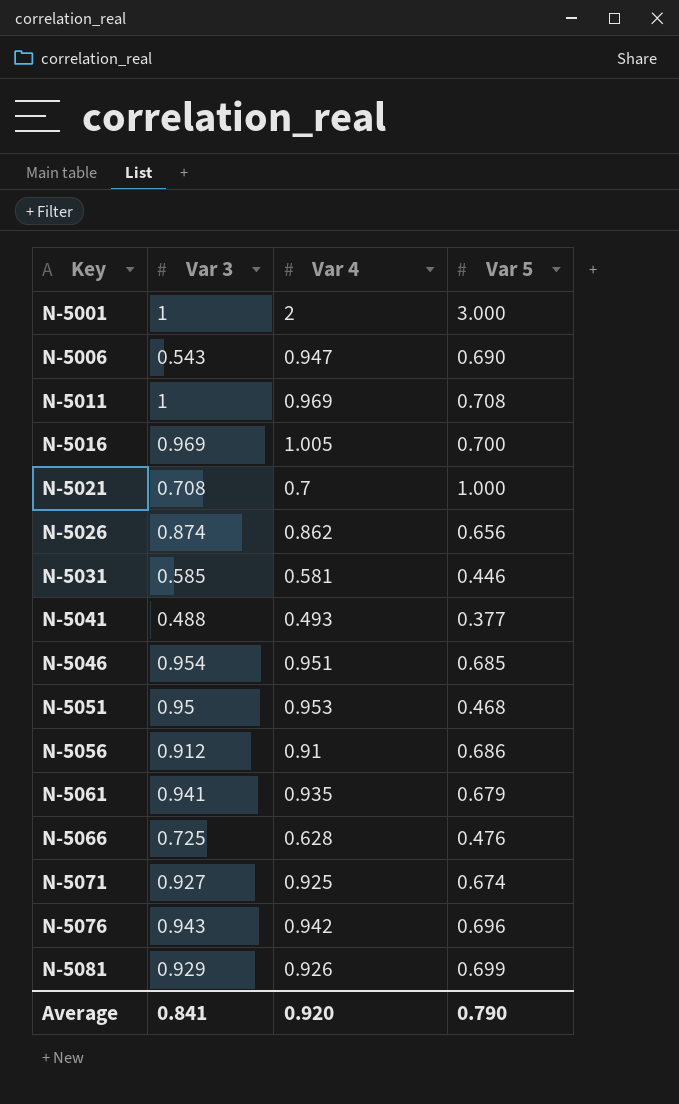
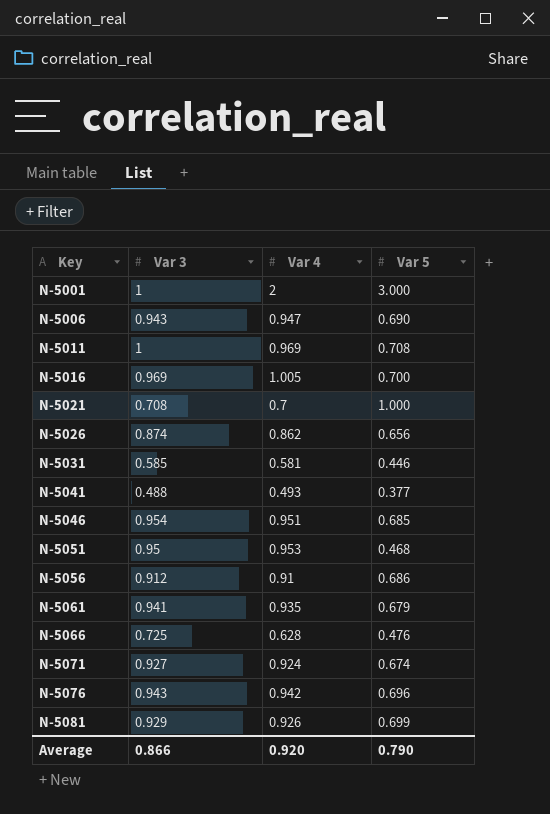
N-5006 | Var 3: 0.543 -> 0.943
N-5071 | Var 4: 0.925 -> 0.924
Average | Var 3: 0.841 -> 0.866

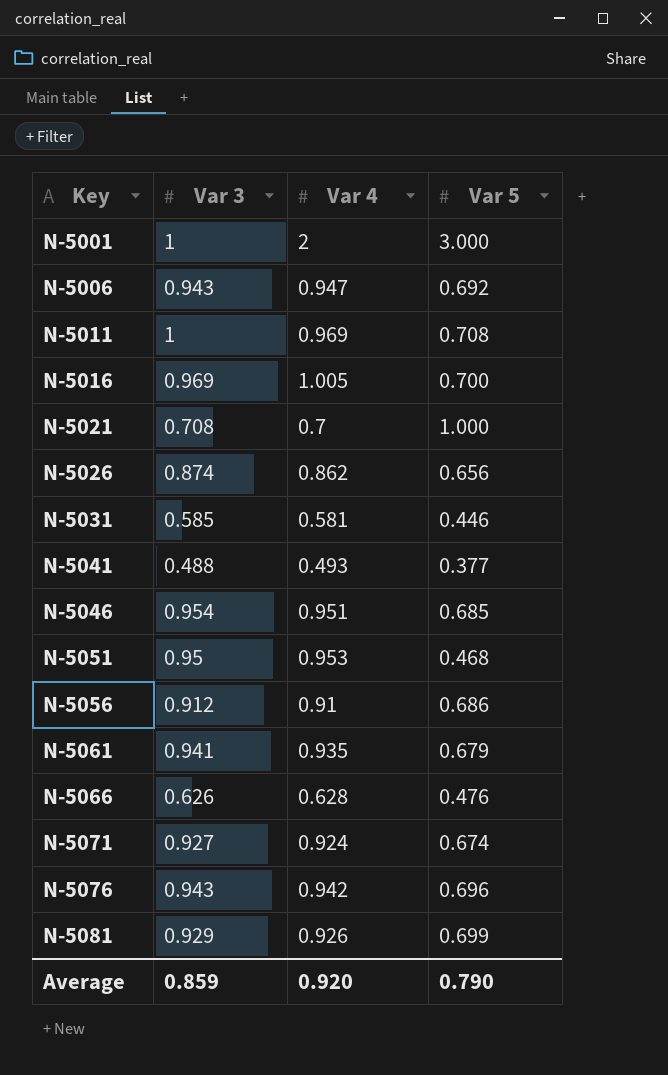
N-5006 | Var 5: 0.690 -> 0.692
N-5066 | Var 3: 0.725 -> 0.626
Average | Var 3: 0.866 -> 0.859

